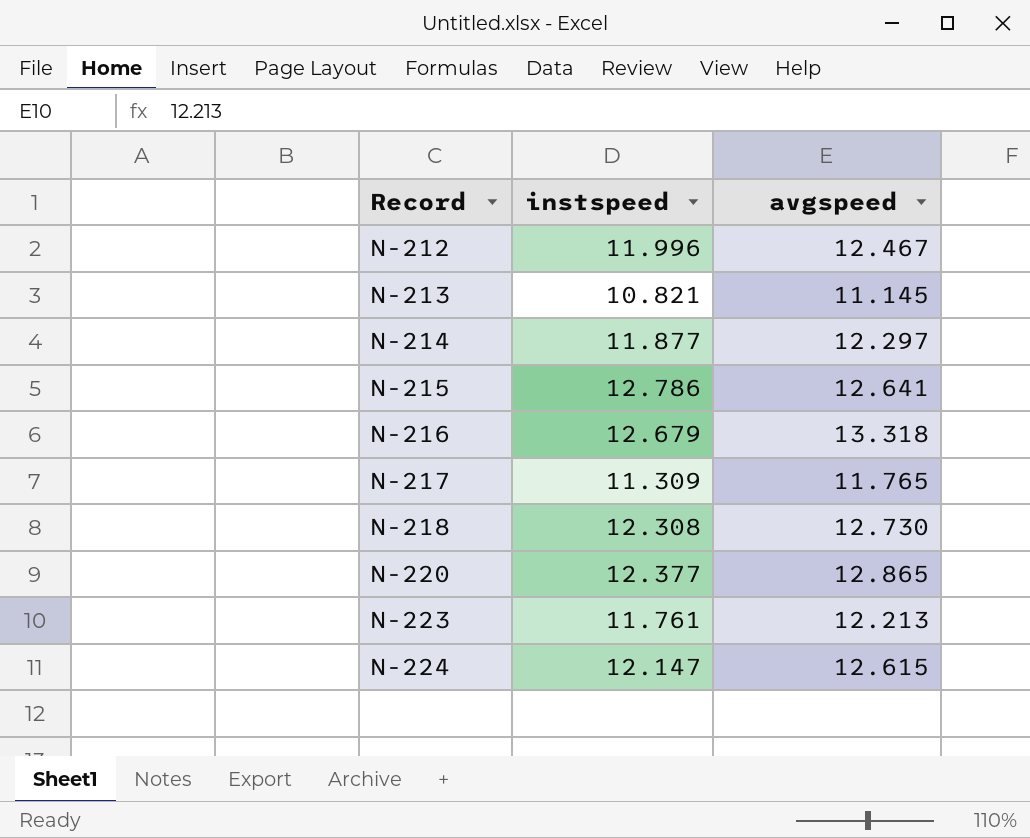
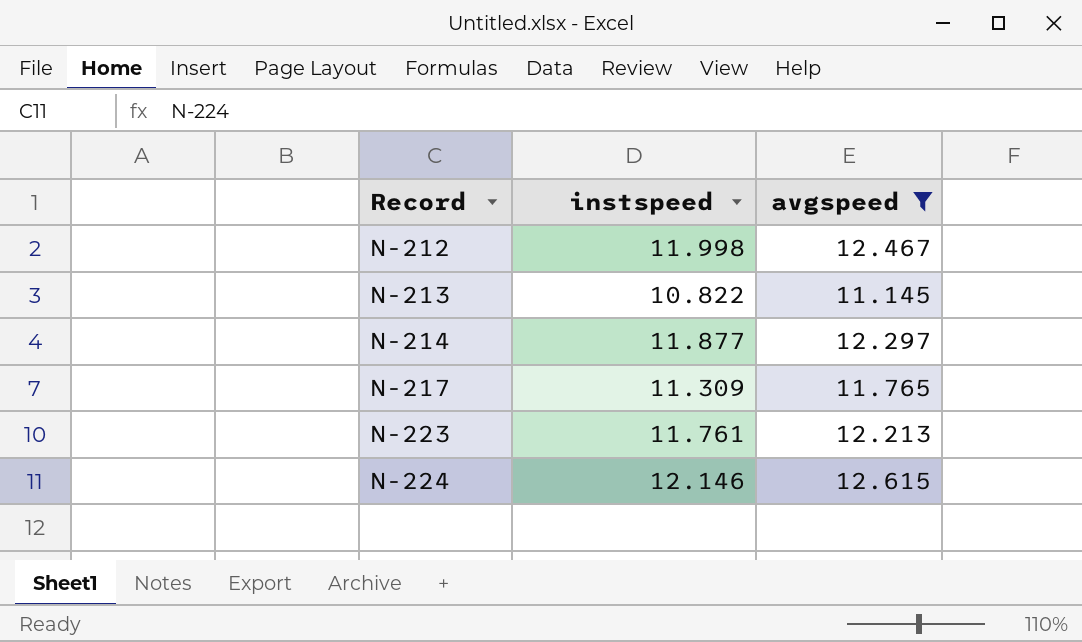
filter: none -> avgspeed <= 12.615
N-212 | instspeed: 11.996 -> 11.998
N-213 | instspeed: 10.821 -> 10.822
N-224 | instspeed: 12.147 -> 12.146

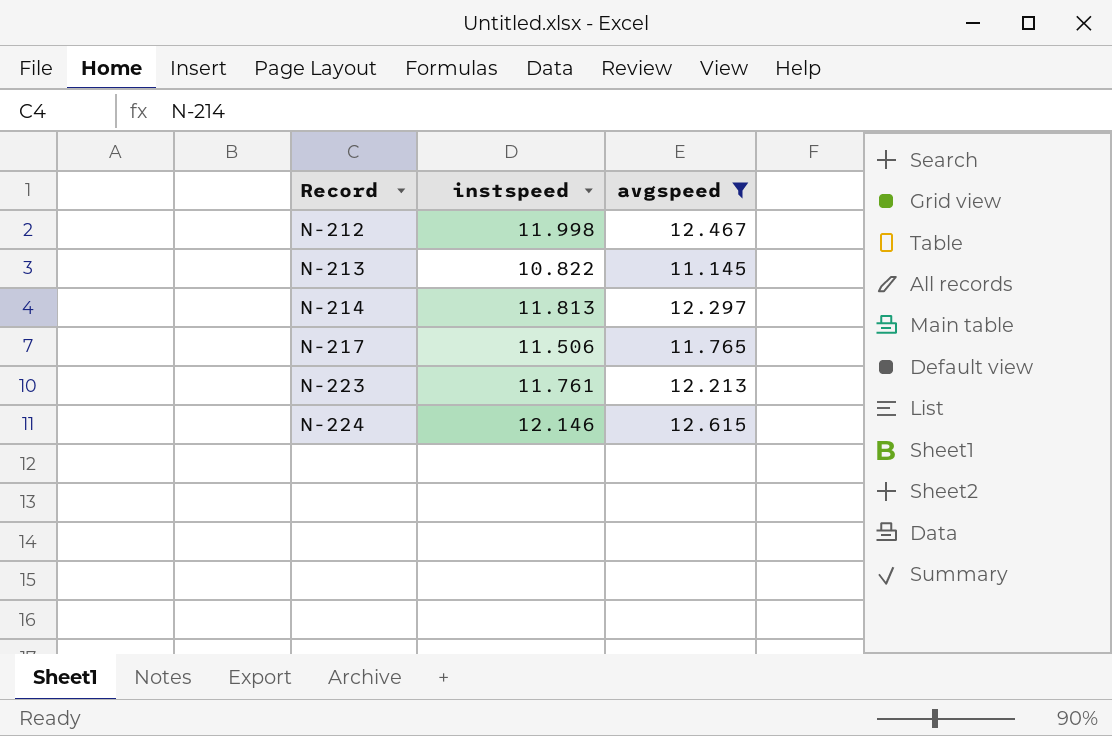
N-214 | instspeed: 11.877 -> 11.813
N-217 | instspeed: 11.309 -> 11.506

